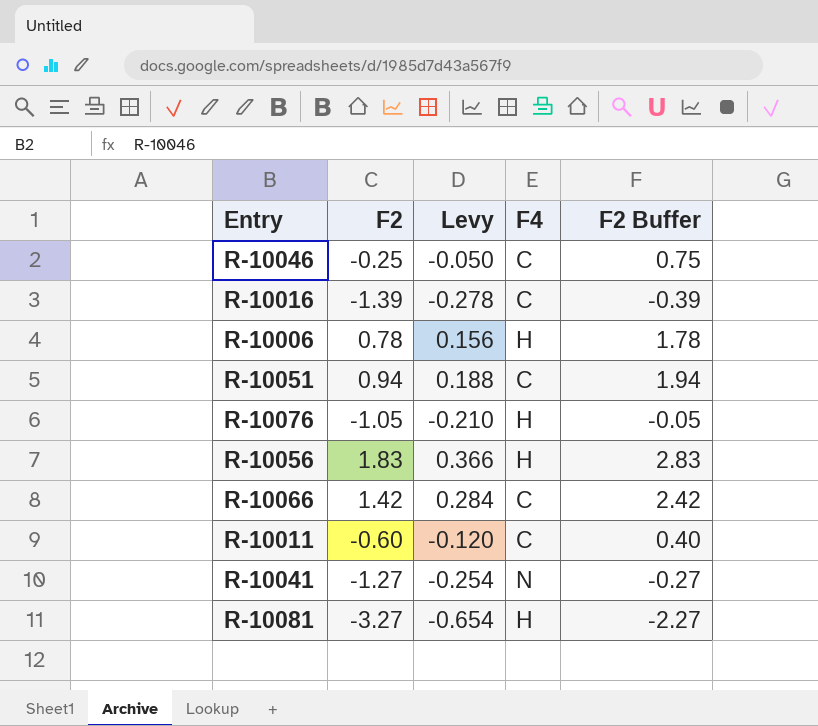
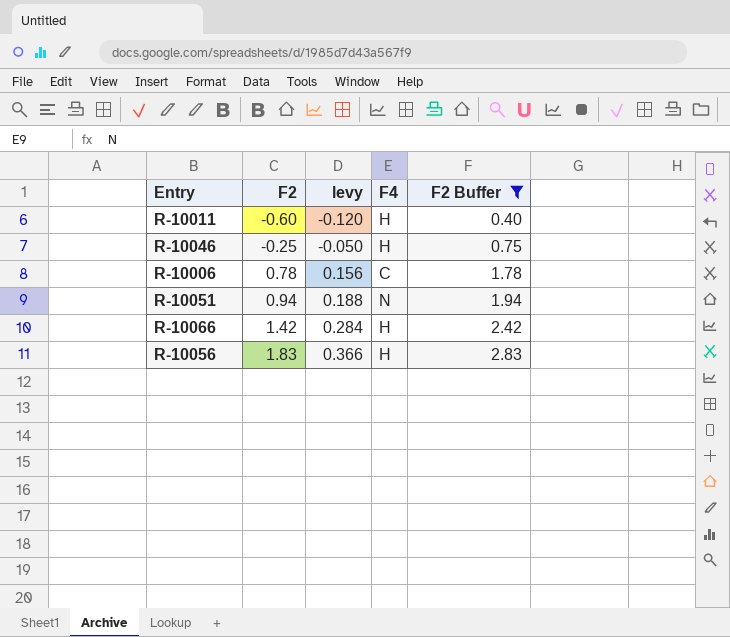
filter: none -> F2 Buffer >= 0.40
row order: none -> F2 ascending
column name: Levy -> levy
R-10011 | F4: C -> H
R-10046 | F4: C -> H
R-10006 | F4: H -> C
R-10051 | F4: C -> N
R-10066 | F4: C -> H

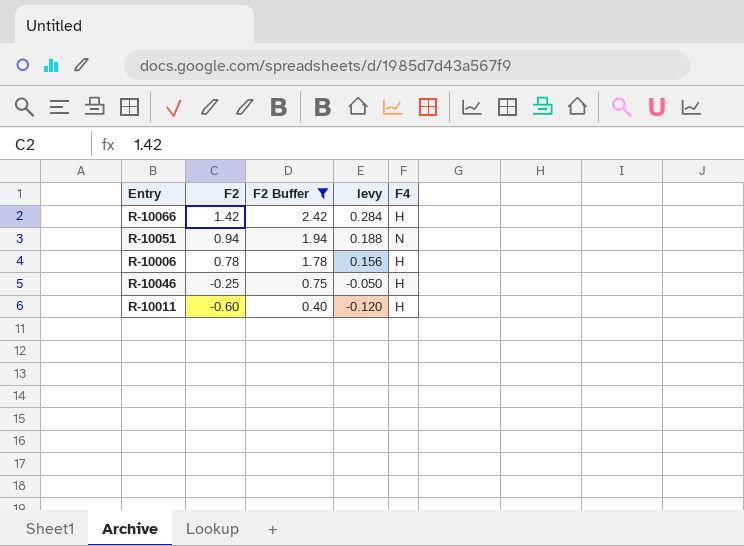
row order: F2 ascending -> F2 descending
column F2 Buffer | position: 5 -> 3
row R-10056: 1.83 | 0.366 | H | 2.83 -> none
R-10006 | F4: C -> H

